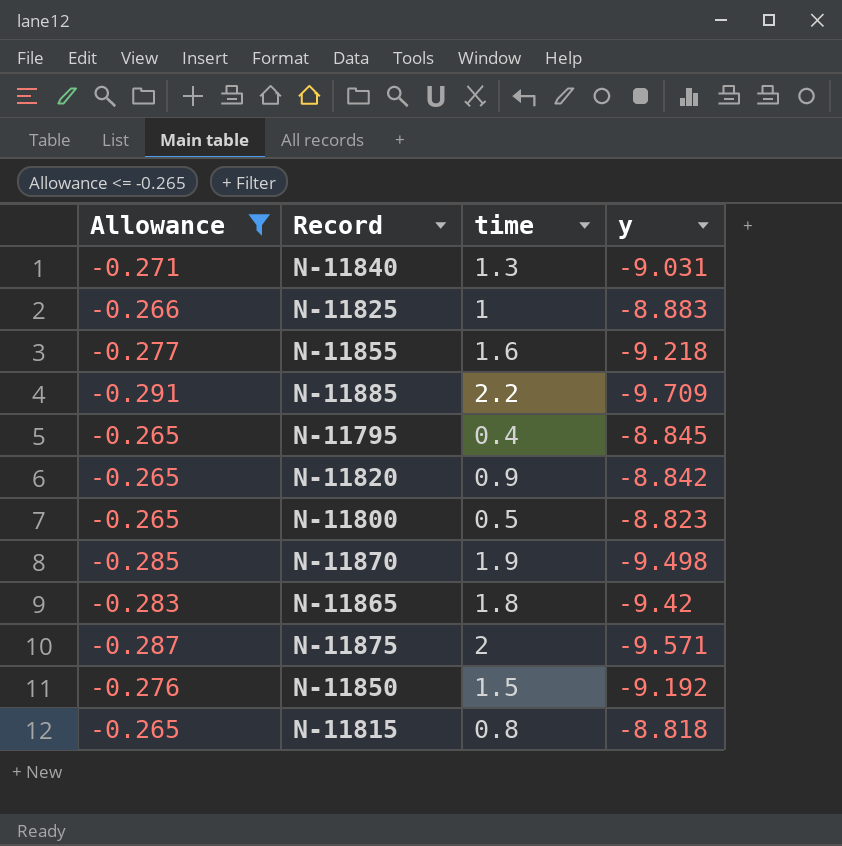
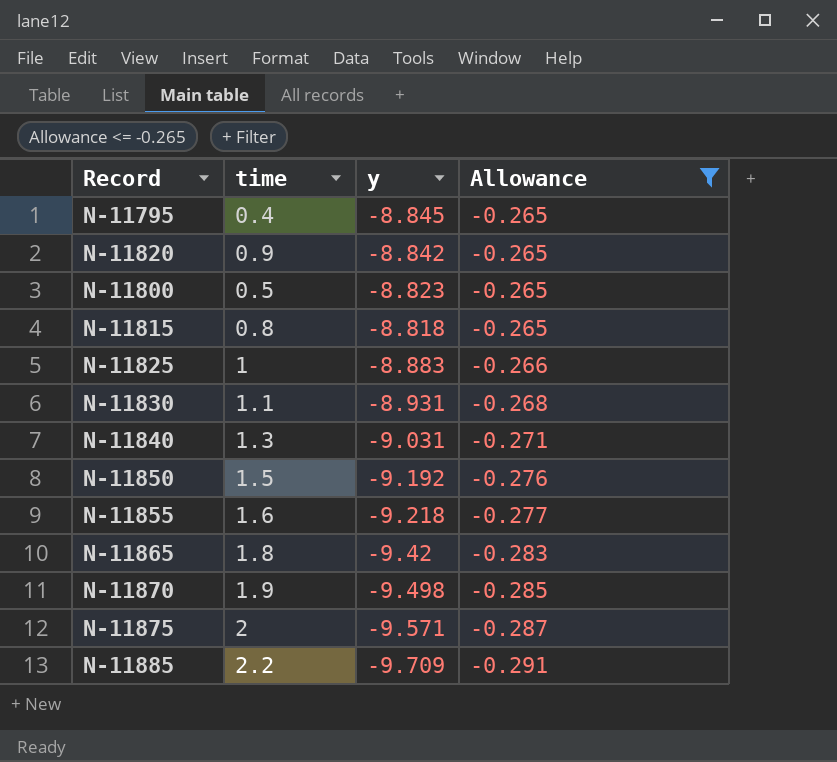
row order: none -> Allowance descending
column Allowance | position: 1 -> 4
row N-11830: none -> 1.1 | -8.931 | -0.268

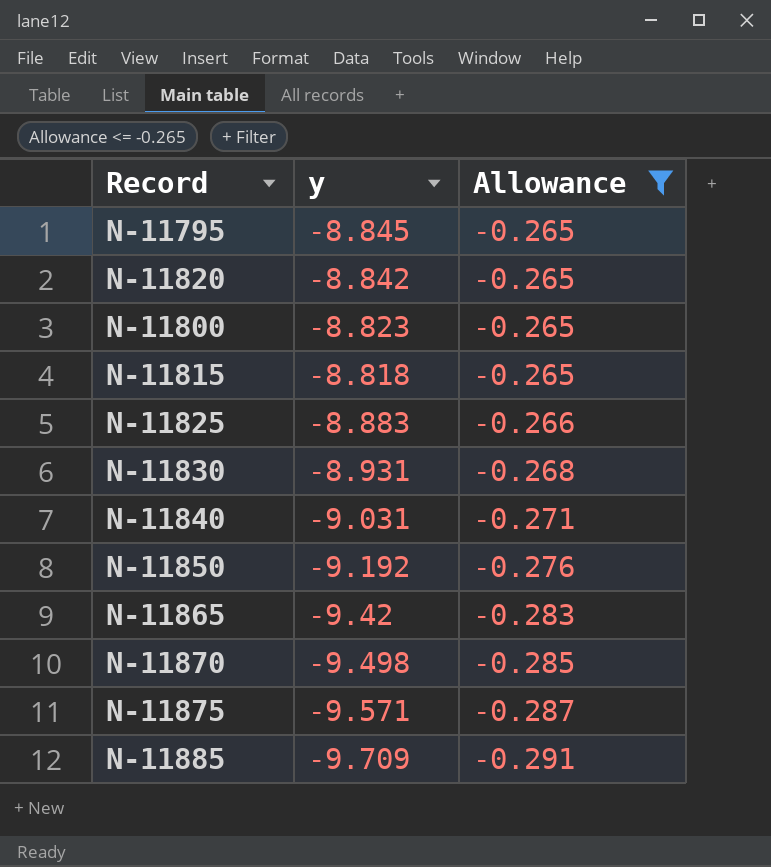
column time | position: 2 -> none
row N-11855: 1.6 | -9.218 | -0.277 -> none

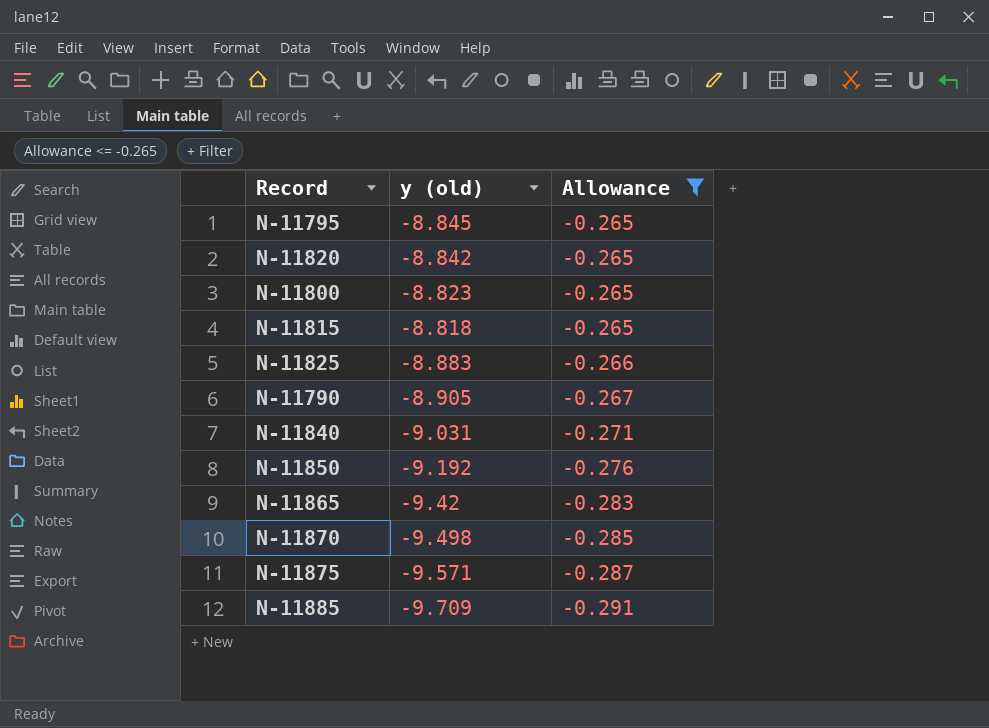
column name: y -> y (old)
row N-11830: -8.931 | -0.268 -> none
row N-11790: none -> -8.905 | -0.267

